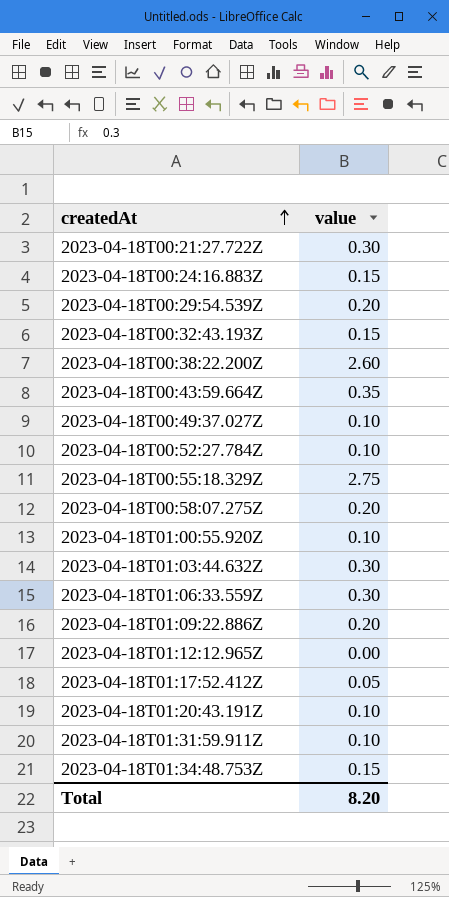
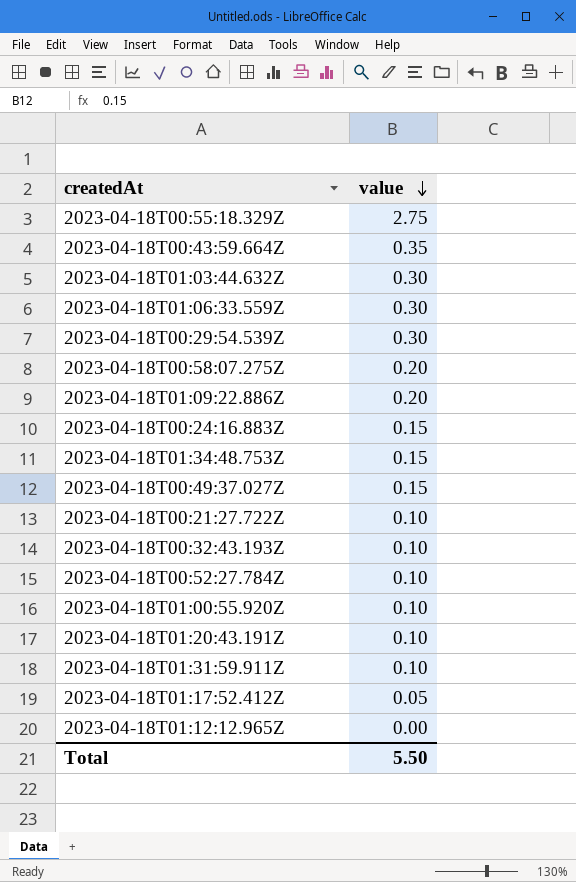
row order: createdAt ascending -> value descending
row 2023-04-18T00:38:22.200Z: 2.60 -> none
2023-04-18T00:29:54.539Z | value: 0.20 -> 0.30
2023-04-18T00:49:37.027Z | value: 0.10 -> 0.15
2023-04-18T00:21:27.722Z | value: 0.30 -> 0.10
2023-04-18T00:32:43.193Z | value: 0.15 -> 0.10
Total | value: 8.20 -> 5.50

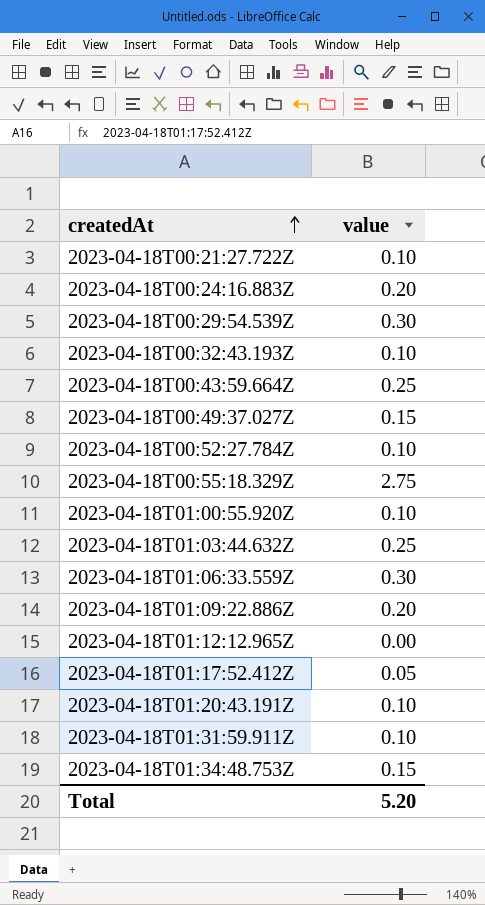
row order: value descending -> createdAt ascending
row 2023-04-18T00:58:07.275Z: 0.20 -> none
2023-04-18T00:24:16.883Z | value: 0.15 -> 0.20
2023-04-18T00:43:59.664Z | value: 0.35 -> 0.25
2023-04-18T01:03:44.632Z | value: 0.30 -> 0.25
Total | value: 5.50 -> 5.20

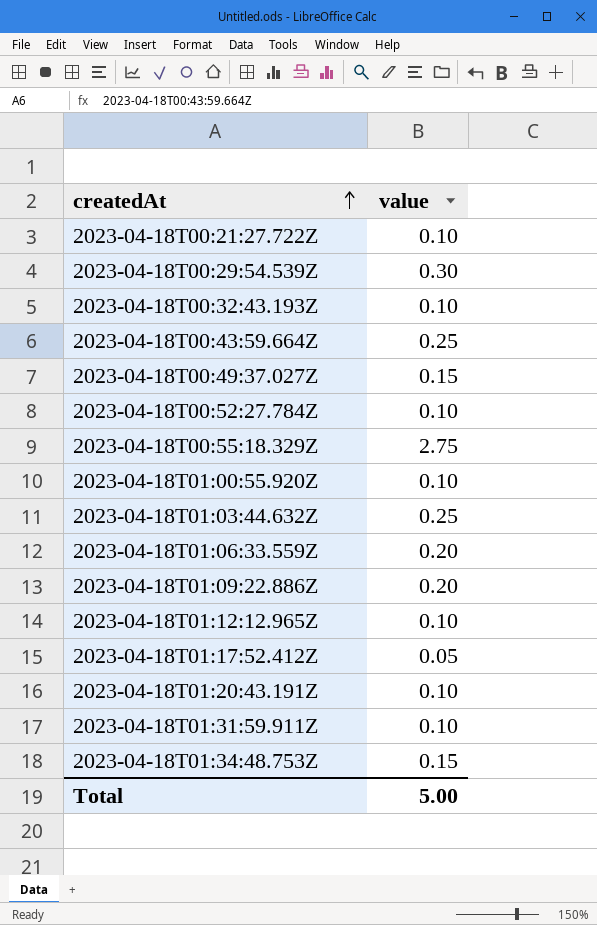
row 2023-04-18T00:24:16.883Z: 0.20 -> none
2023-04-18T01:06:33.559Z | value: 0.30 -> 0.20
2023-04-18T01:12:12.965Z | value: 0.00 -> 0.10
Total | value: 5.20 -> 5.00

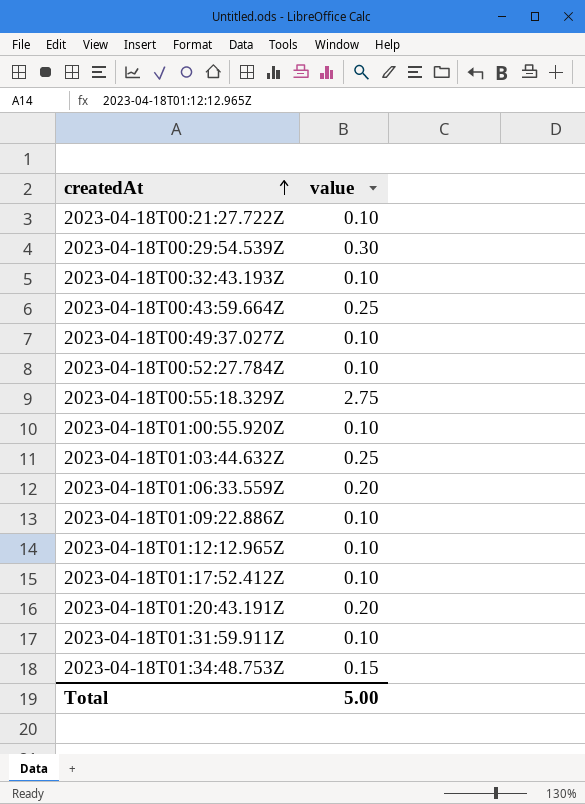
2023-04-18T00:49:37.027Z | value: 0.15 -> 0.10
2023-04-18T01:09:22.886Z | value: 0.20 -> 0.10
2023-04-18T01:17:52.412Z | value: 0.05 -> 0.10
2023-04-18T01:20:43.191Z | value: 0.10 -> 0.20

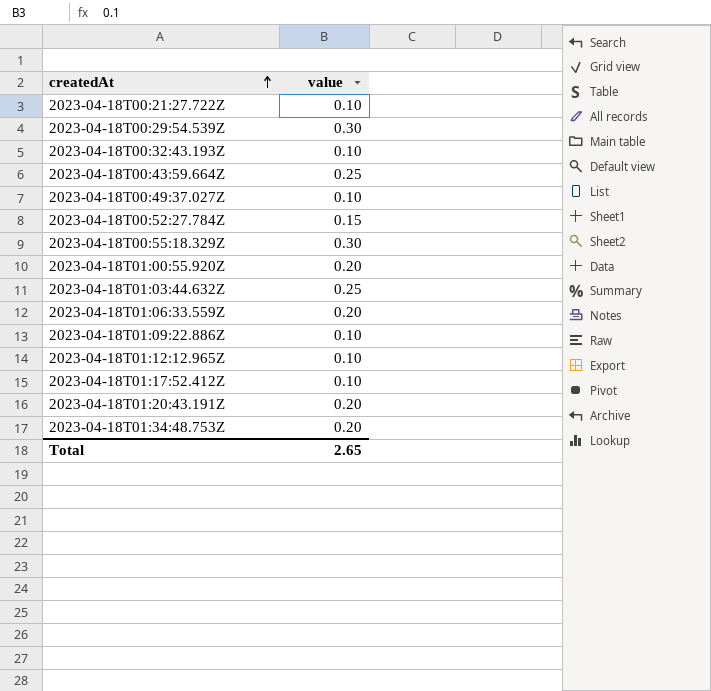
row 2023-04-18T01:31:59.911Z: 0.10 -> none
2023-04-18T00:52:27.784Z | value: 0.10 -> 0.15
2023-04-18T00:55:18.329Z | value: 2.75 -> 0.30
2023-04-18T01:00:55.920Z | value: 0.10 -> 0.20
2023-04-18T01:34:48.753Z | value: 0.15 -> 0.20
Total | value: 5.00 -> 2.65

